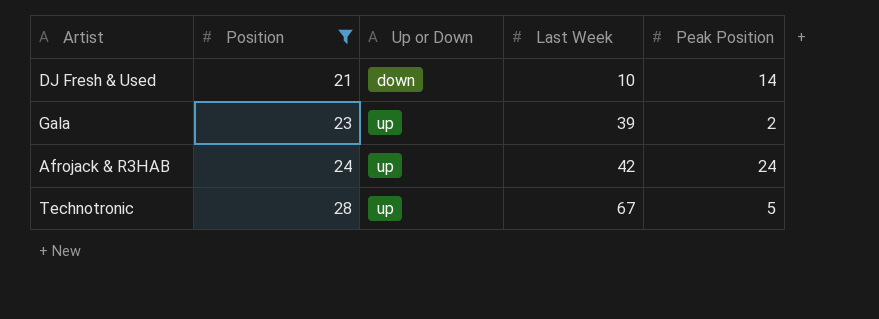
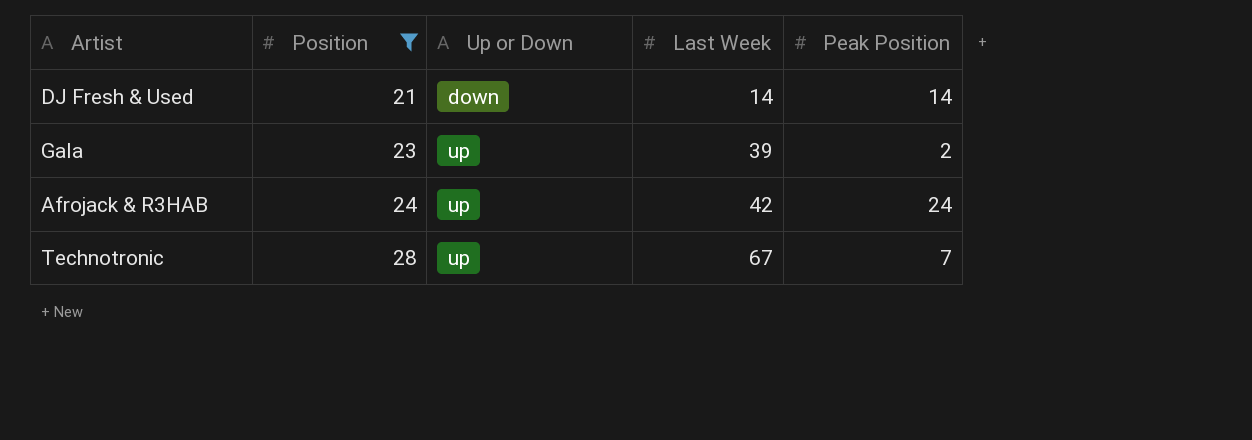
DJ Fresh & Used | Last Week: 10 -> 14
Technotronic | Peak Position: 5 -> 7

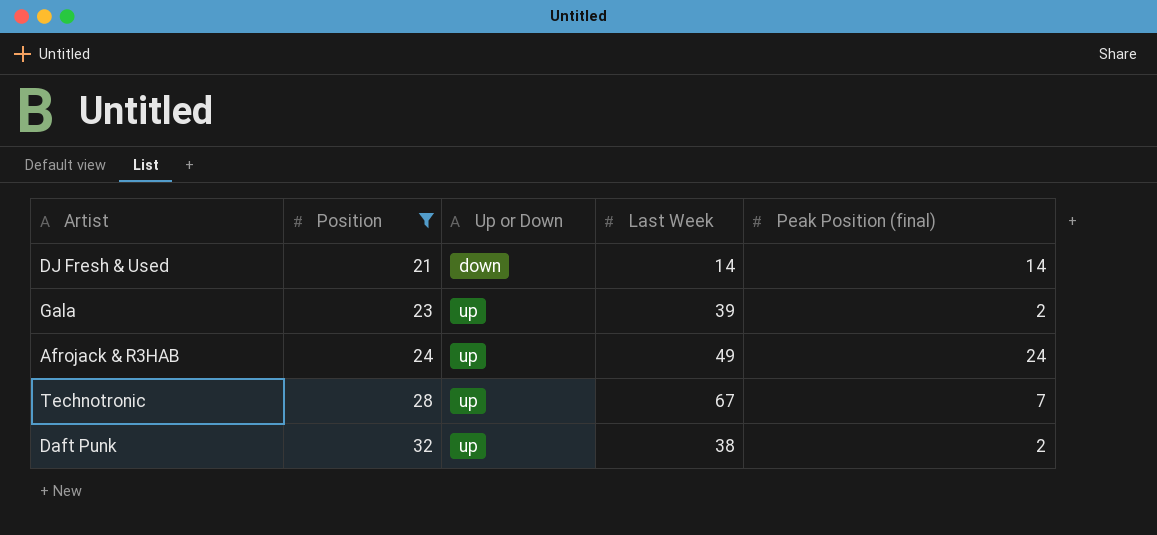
column name: Peak Position -> Peak Position (final)
Afrojack & R3HAB | Last Week: 42 -> 49
row Daft Punk: none -> 32 | up | 38 | 2

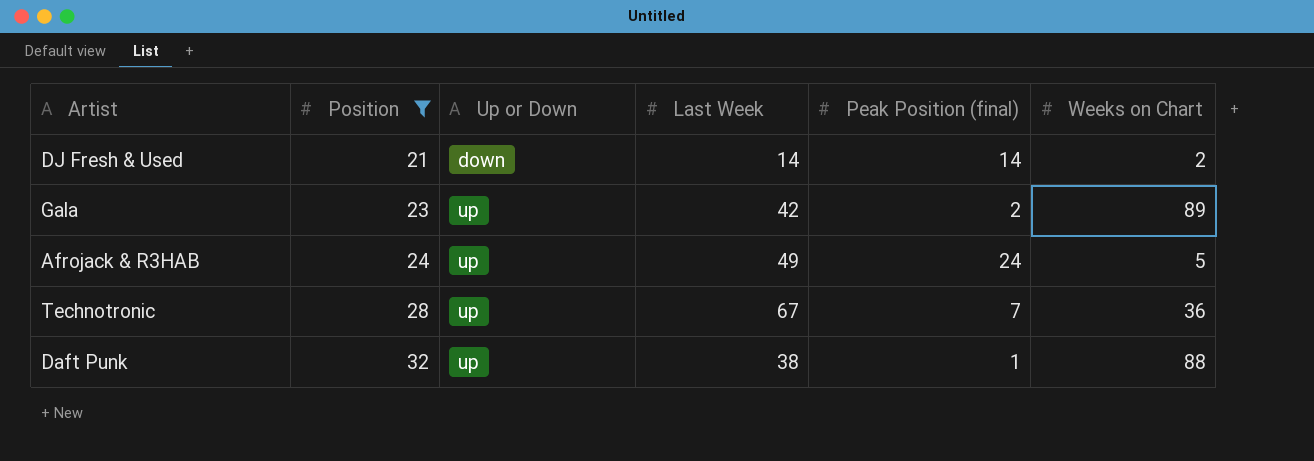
column Weeks on Chart | position: none -> 6
Gala | Last Week: 39 -> 42
Daft Punk | Peak Position (final): 2 -> 1

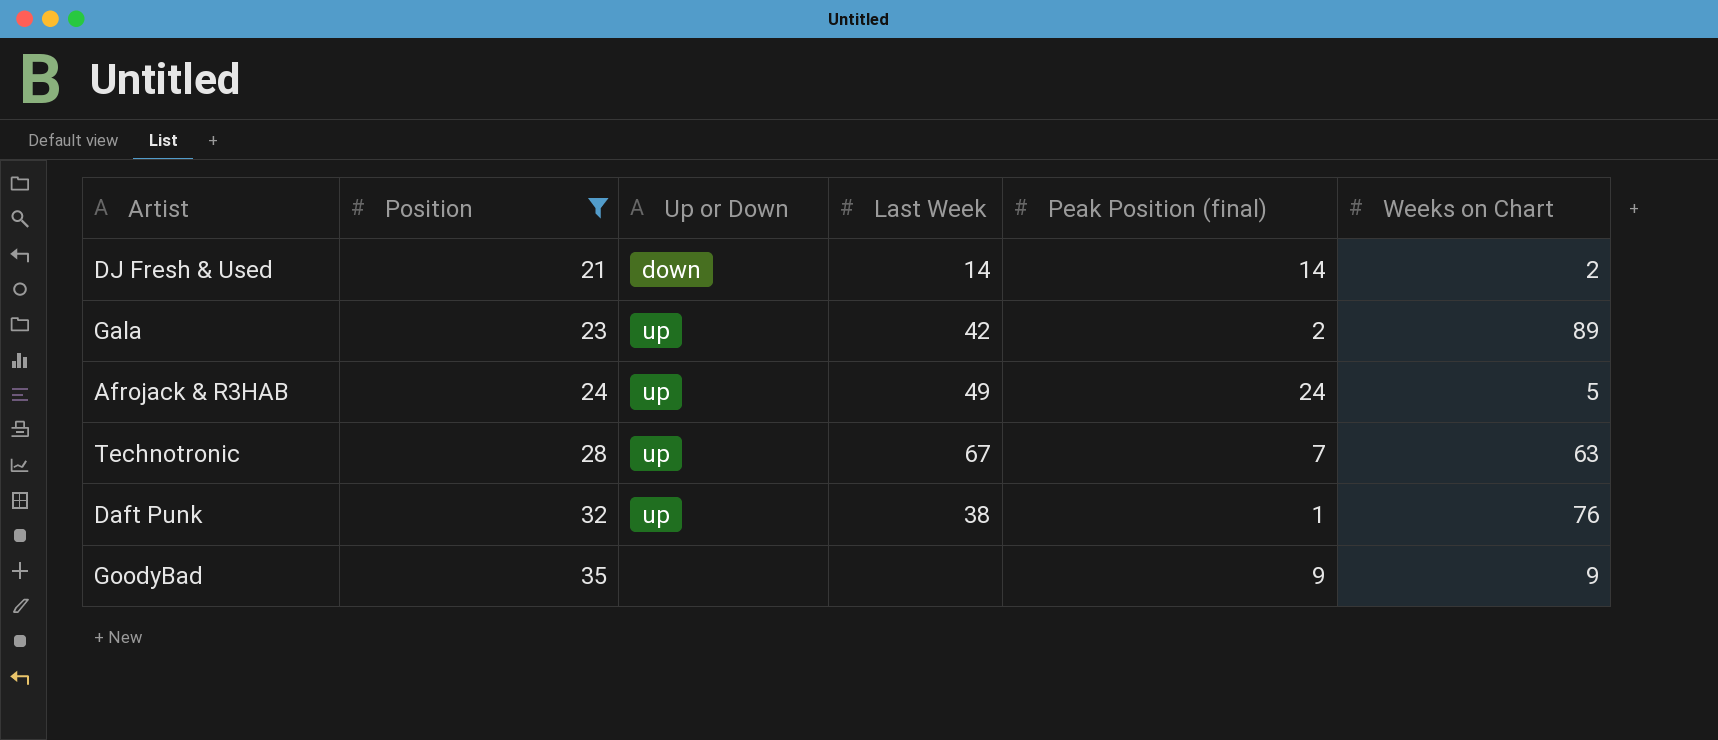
Technotronic | Weeks on Chart: 36 -> 63
Daft Punk | Weeks on Chart: 88 -> 76
row GoodyBad: none -> 35 | none | none | 9 | 9

